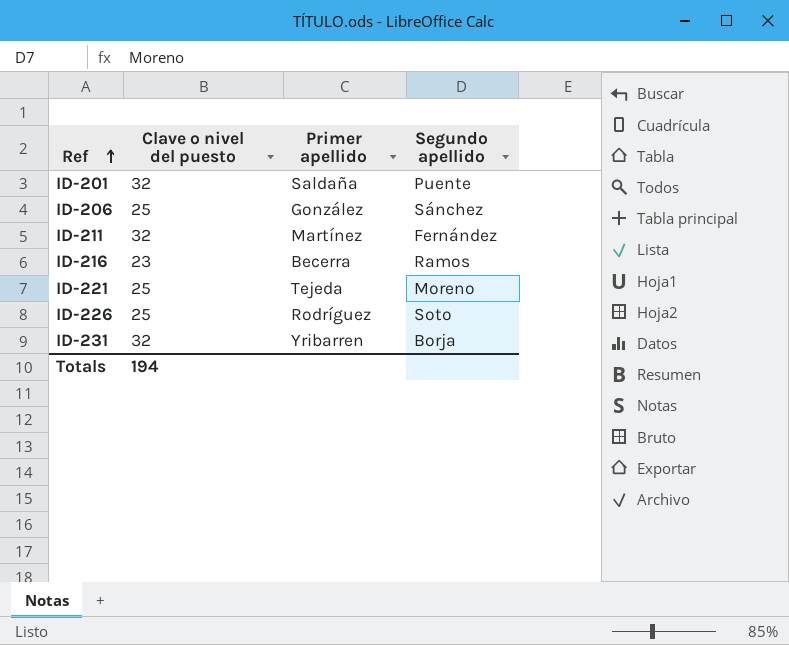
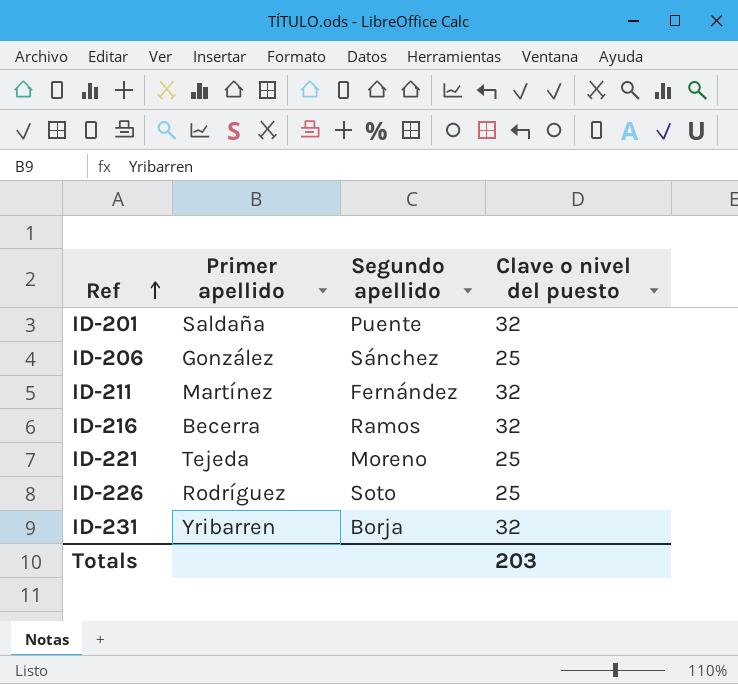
column Clave o nivel del puesto | position: 2 -> 4
ID-216 | Clave o nivel del puesto: 23 -> 32
Totals | Clave o nivel del puesto: 194 -> 203

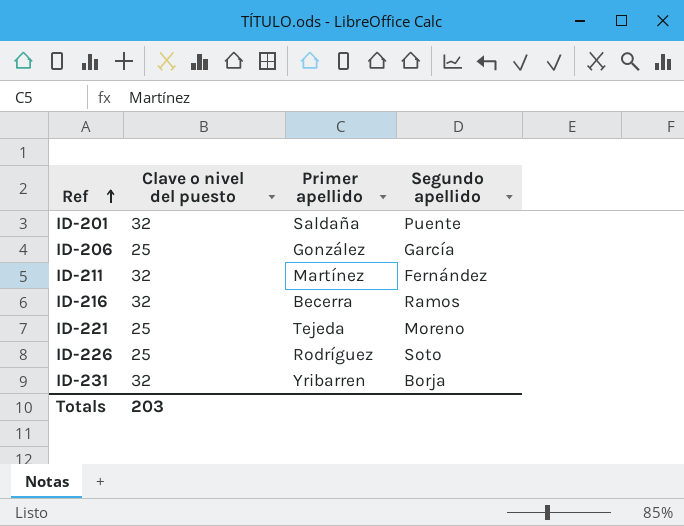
column Clave o nivel del puesto | position: 4 -> 2
ID-206 | Segundo apellido: Sánchez -> García

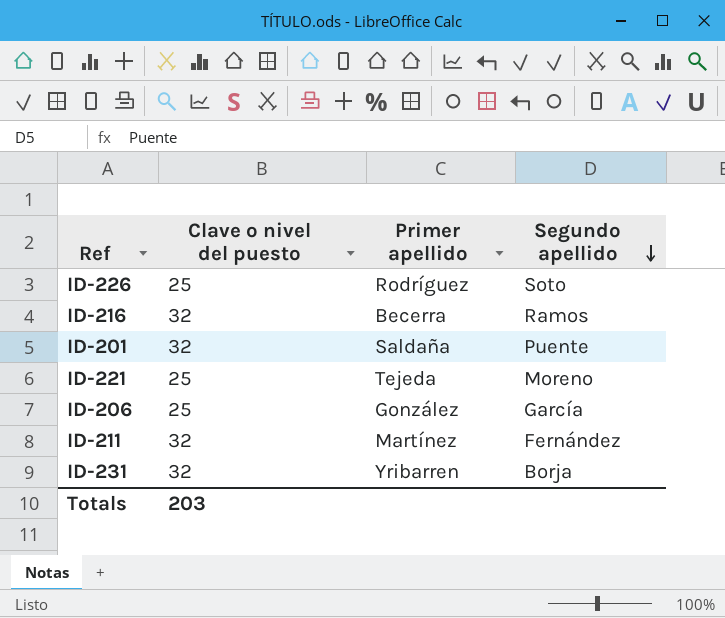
row order: Ref ascending -> Segundo apellido descending

